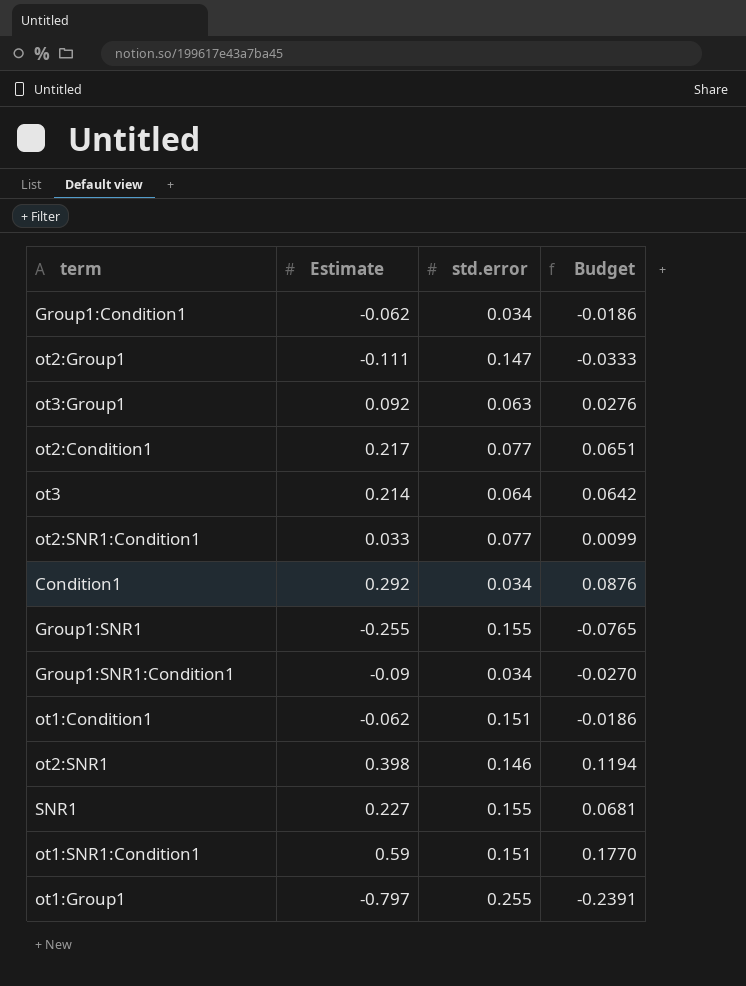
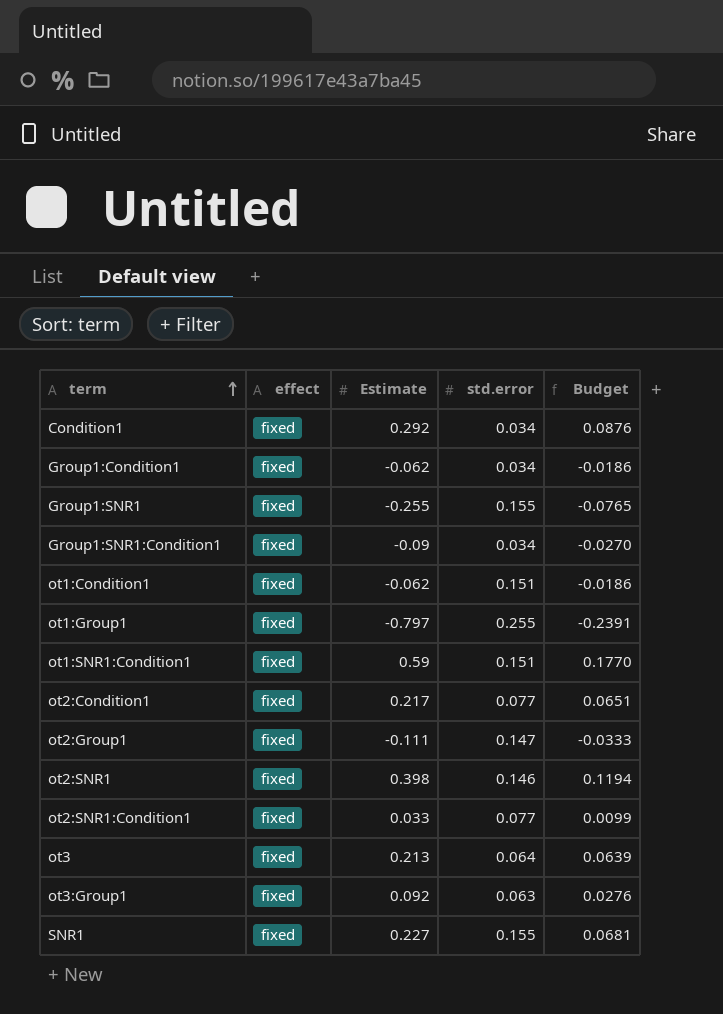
row order: none -> term ascending
column effect | position: none -> 2
ot3 | Estimate: 0.214 -> 0.213
ot3 | Budget: 0.0642 -> 0.0639

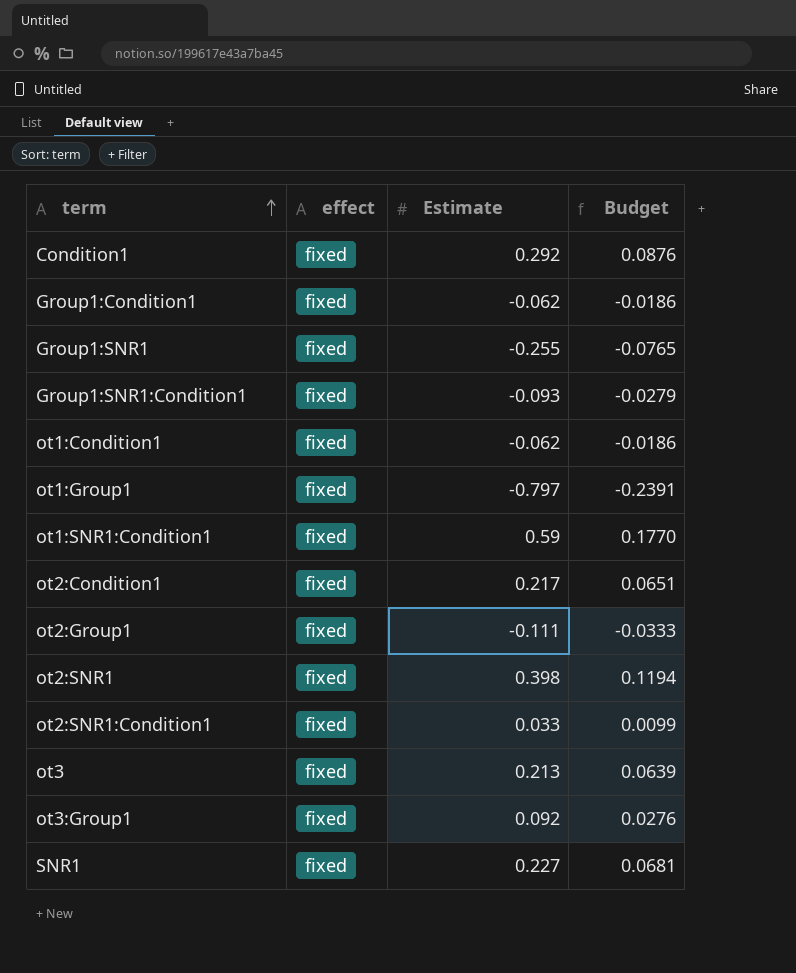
column std.error | position: 4 -> none
Group1:SNR1:Condition1 | Estimate: -0.09 -> -0.093
Group1:SNR1:Condition1 | Budget: -0.0270 -> -0.0279

